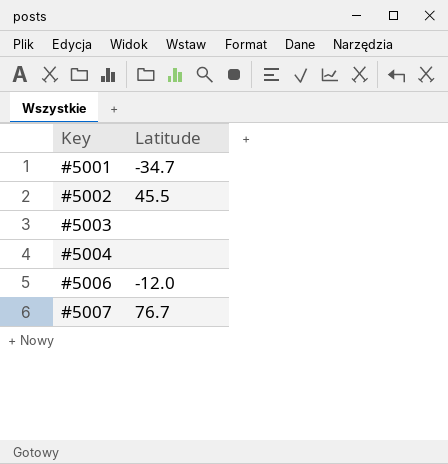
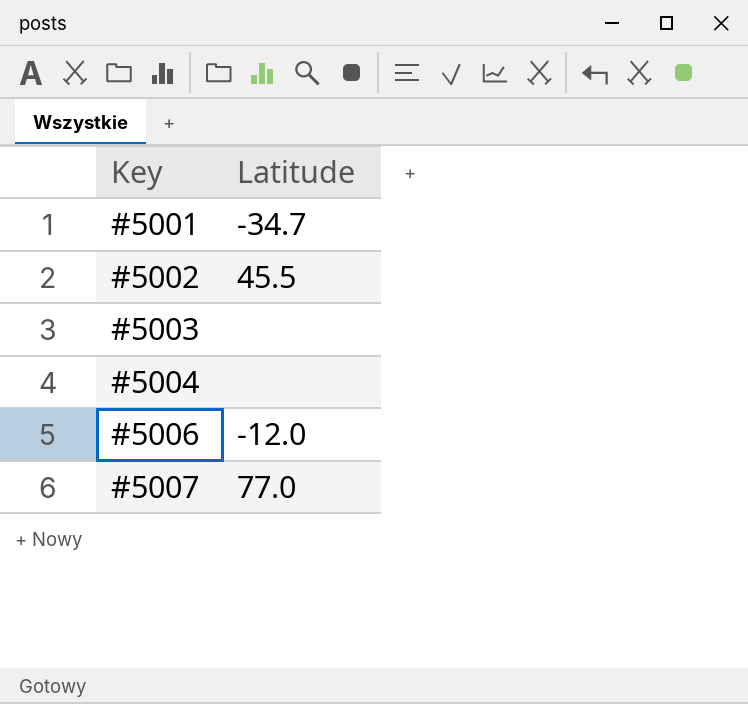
#5007 | Latitude: 76.7 -> 77.0

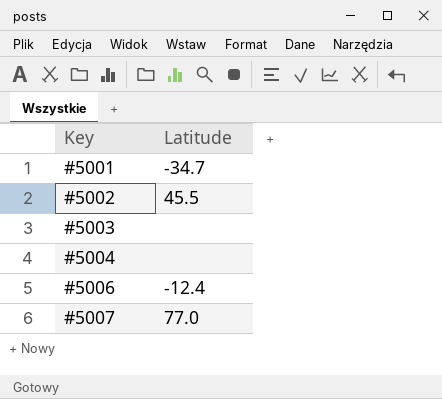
#5006 | Latitude: -12.0 -> -12.4

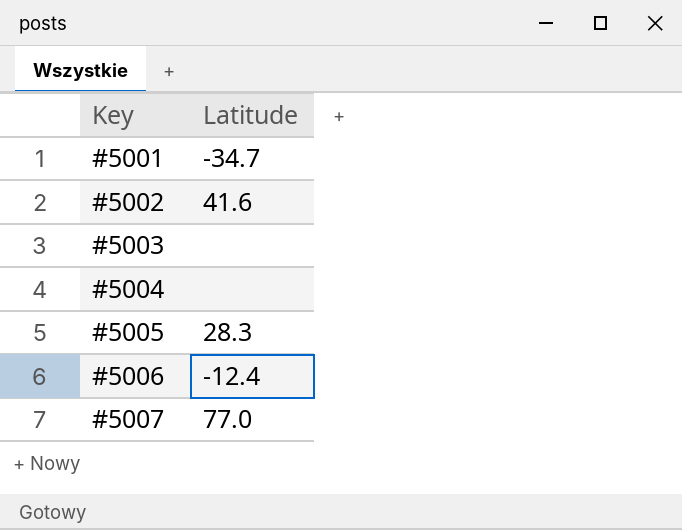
#5002 | Latitude: 45.5 -> 41.6
row #5005: none -> 28.3

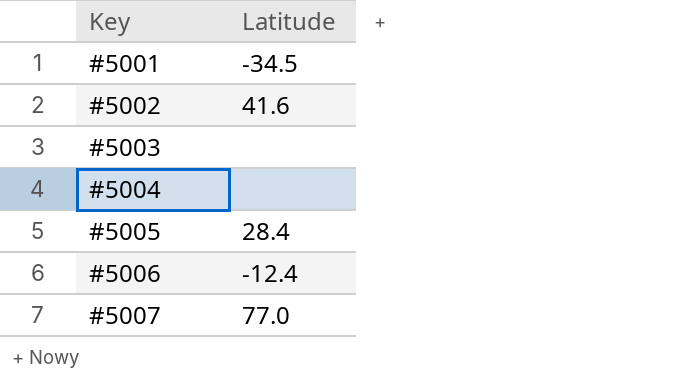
#5001 | Latitude: -34.7 -> -34.5
#5005 | Latitude: 28.3 -> 28.4

